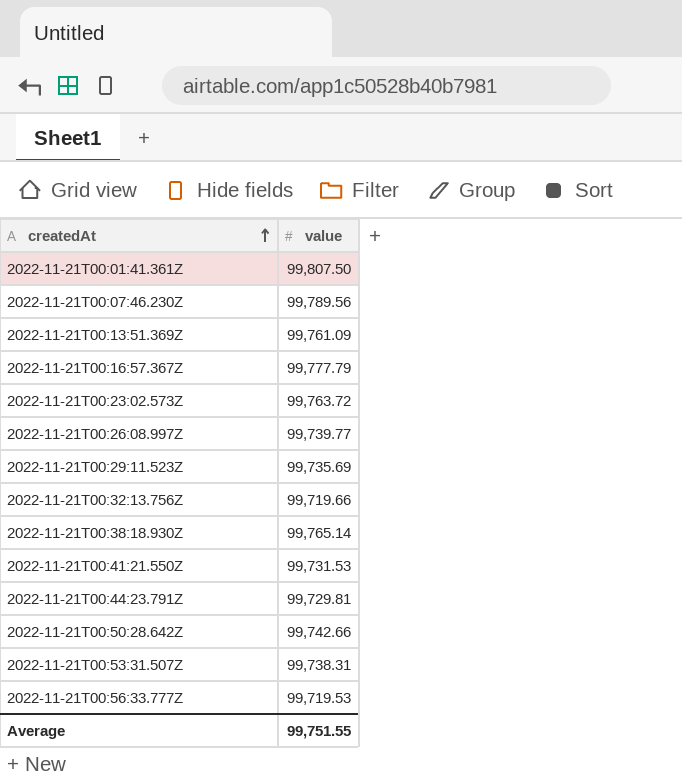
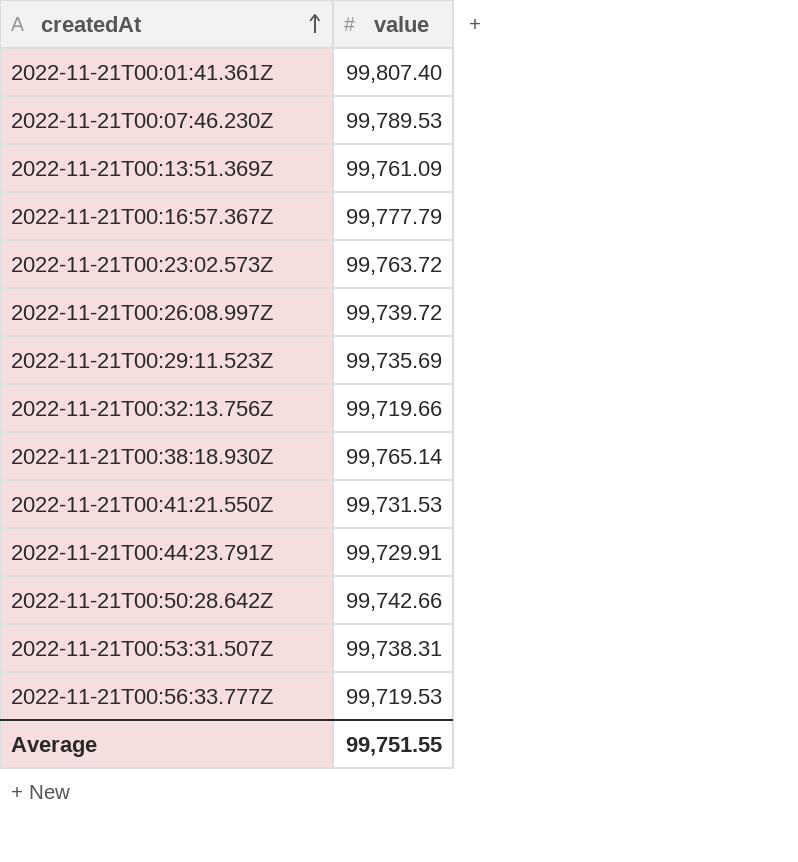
2022-11-21T00:01:41.361Z | value: 99,807.50 -> 99,807.40
2022-11-21T00:07:46.230Z | value: 99,789.56 -> 99,789.53
2022-11-21T00:26:08.997Z | value: 99,739.77 -> 99,739.72
2022-11-21T00:44:23.791Z | value: 99,729.81 -> 99,729.91

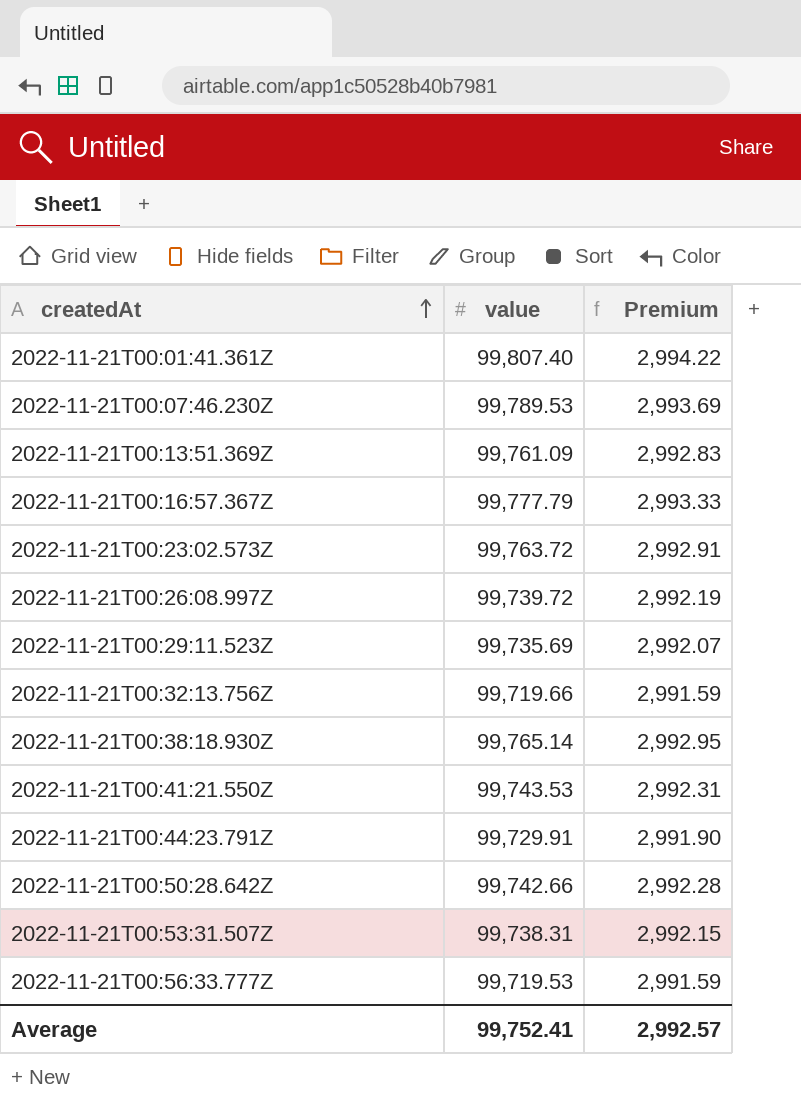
column Premium | formula: none -> [value] * 0.03
2022-11-21T00:41:21.550Z | value: 99,731.53 -> 99,743.53
Average | value: 99,751.55 -> 99,752.41

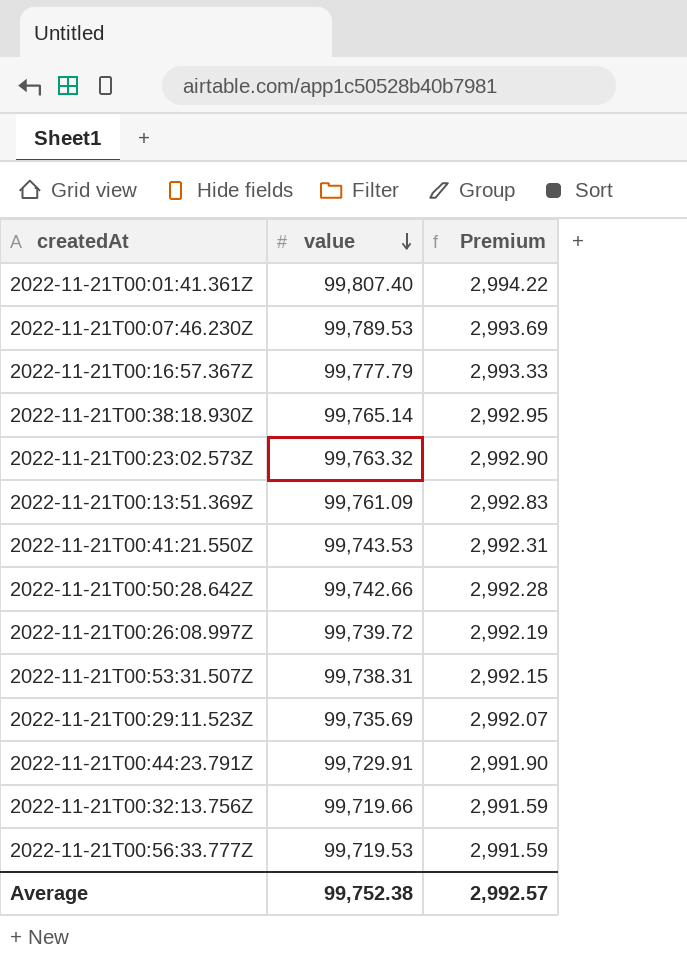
row order: createdAt ascending -> value descending
2022-11-21T00:23:02.573Z | value: 99,763.72 -> 99,763.32
2022-11-21T00:23:02.573Z | Premium: 2,992.91 -> 2,992.90
Average | value: 99,752.41 -> 99,752.38

